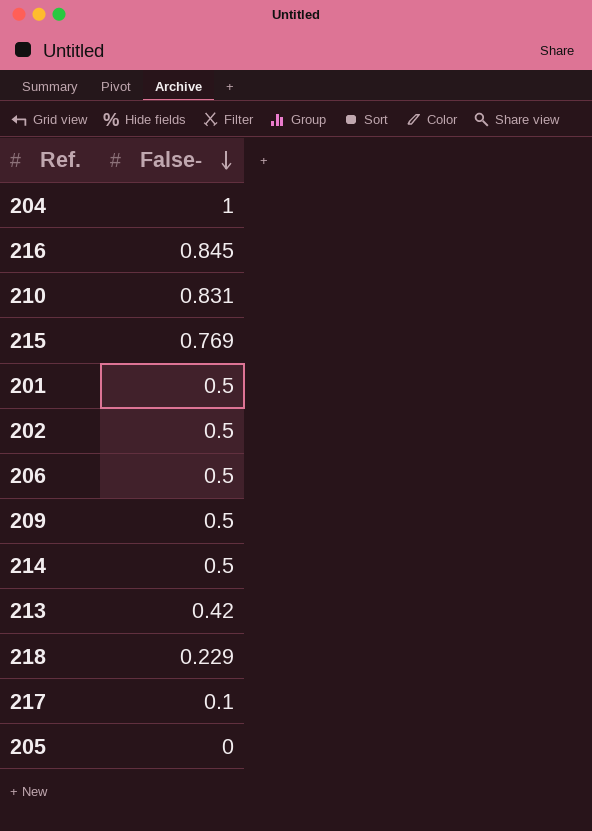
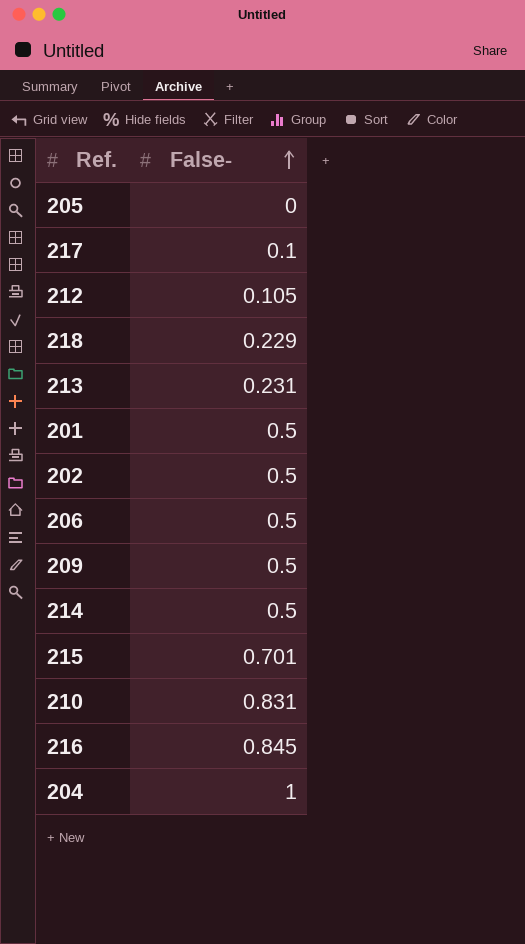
row order: False- descending -> False- ascending
row 212: none -> 0.105
213 | False-: 0.42 -> 0.231
215 | False-: 0.769 -> 0.701

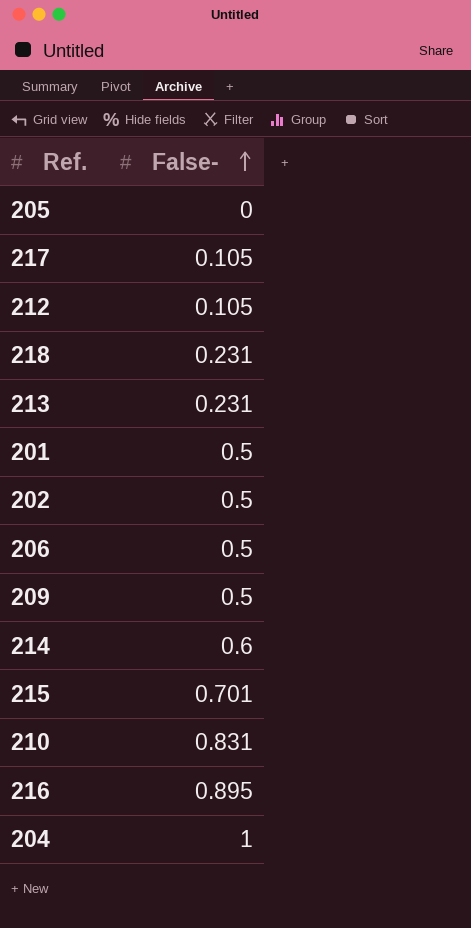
217 | False-: 0.1 -> 0.105
218 | False-: 0.229 -> 0.231
214 | False-: 0.5 -> 0.6
216 | False-: 0.845 -> 0.895

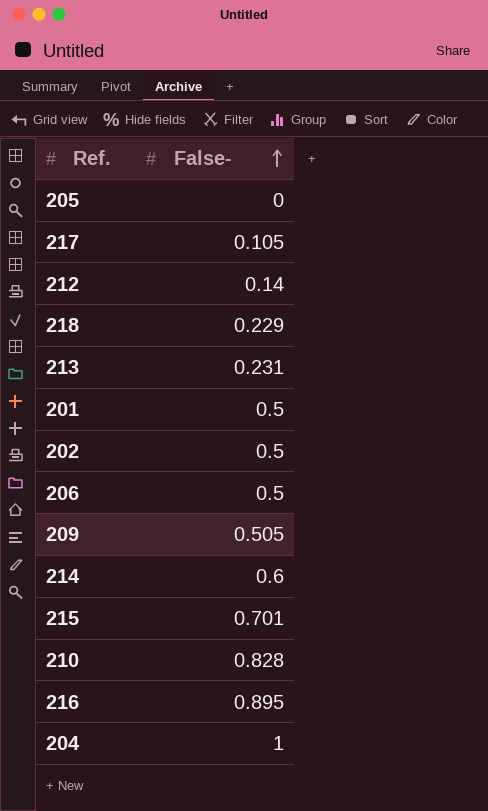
212 | False-: 0.105 -> 0.14
218 | False-: 0.231 -> 0.229
209 | False-: 0.5 -> 0.505
210 | False-: 0.831 -> 0.828

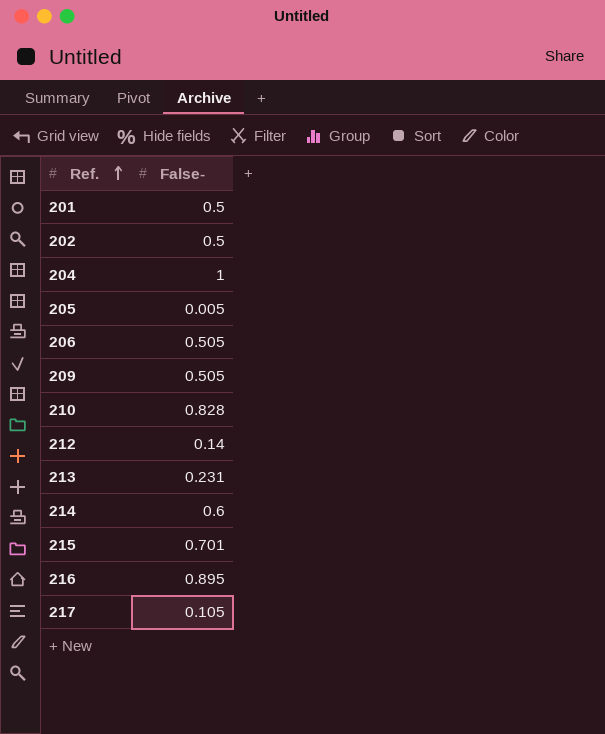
row order: False- ascending -> Ref. ascending
row 218: 0.229 -> none
205 | False-: 0 -> 0.005
206 | False-: 0.5 -> 0.505

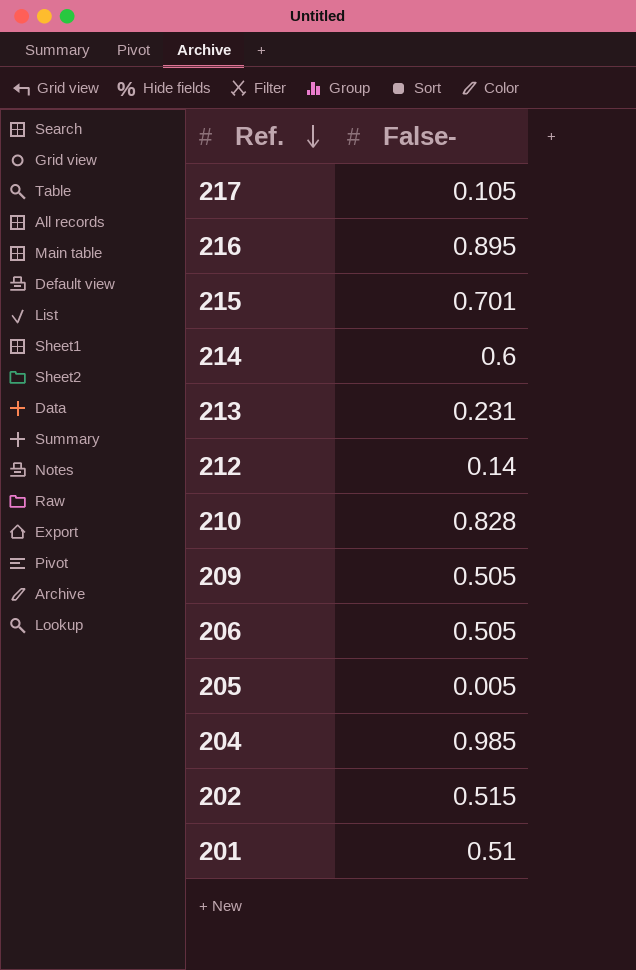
row order: Ref. ascending -> Ref. descending
204 | False-: 1 -> 0.985
202 | False-: 0.5 -> 0.515
201 | False-: 0.5 -> 0.51

